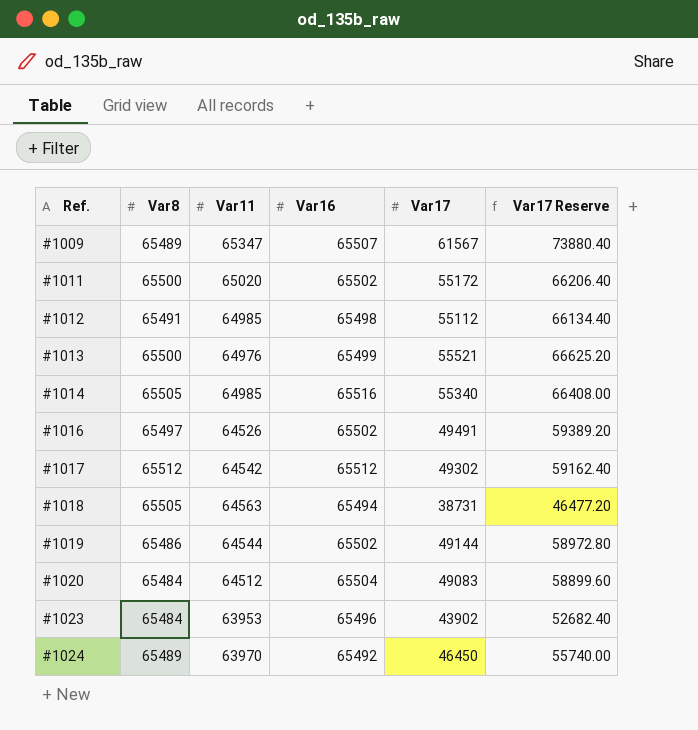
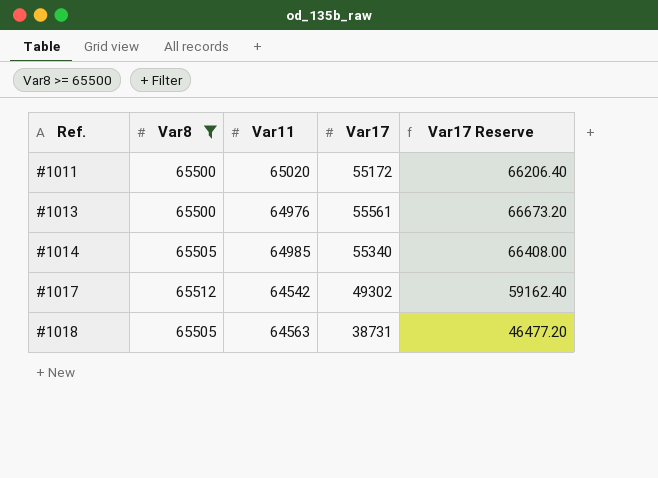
filter: none -> Var8 >= 65500
column Var16 | position: 4 -> none
#1013 | Var17: 55521 -> 55561
#1013 | Var17 Reserve: 66625.20 -> 66673.20

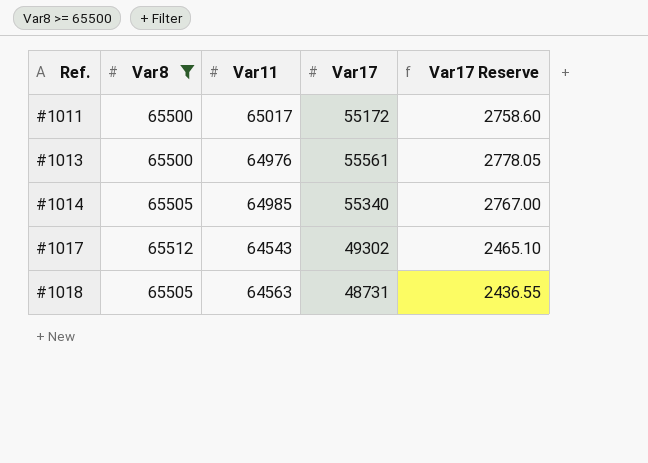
column Var17 Reserve | formula: [Var17] * 1.2 -> [Var17] * 0.05
#1011 | Var11: 65020 -> 65017
#1017 | Var11: 64542 -> 64543
#1018 | Var17: 38731 -> 48731

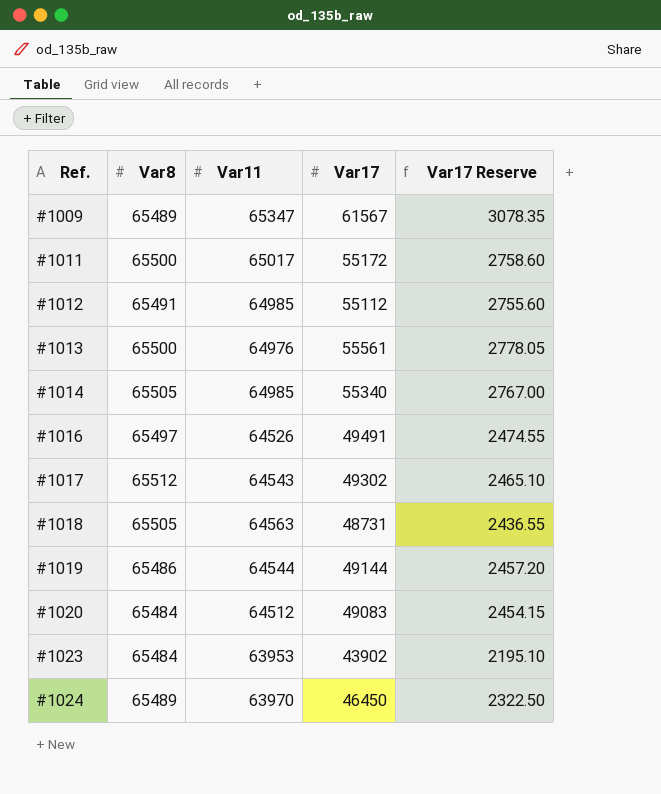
filter: Var8 >= 65500 -> none

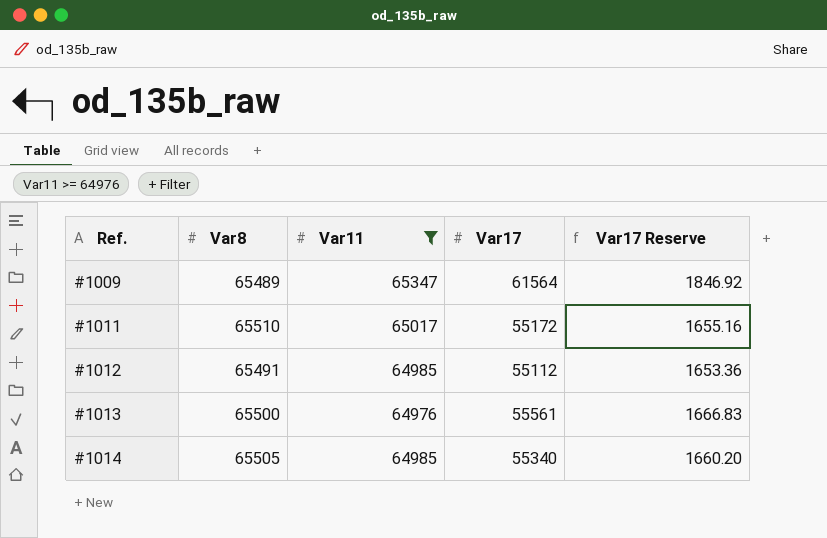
filter: none -> Var11 >= 64976
column Var17 Reserve | formula: [Var17] * 0.05 -> [Var17] * 0.03
#1009 | Var17: 61567 -> 61564
#1011 | Var8: 65500 -> 65510

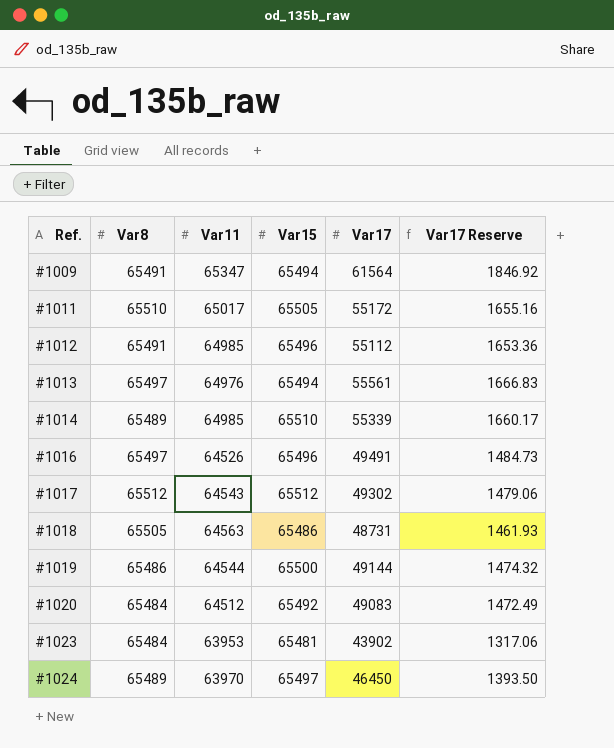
filter: Var11 >= 64976 -> none
column Var15 | position: none -> 4
#1009 | Var8: 65489 -> 65491
#1013 | Var8: 65500 -> 65497
#1014 | Var8: 65505 -> 65489
#1014 | Var17: 55340 -> 55339
#1014 | Var17 Reserve: 1660.20 -> 1660.17

